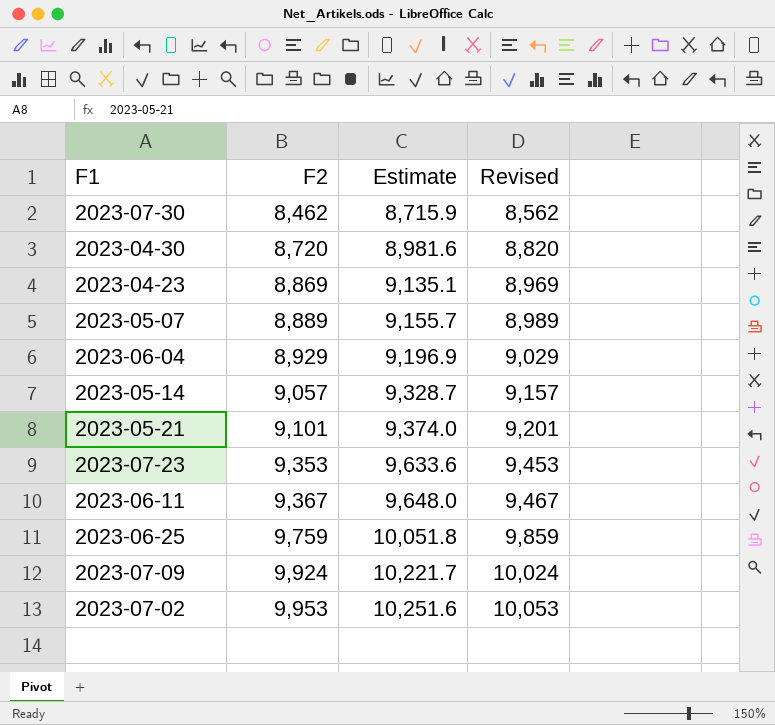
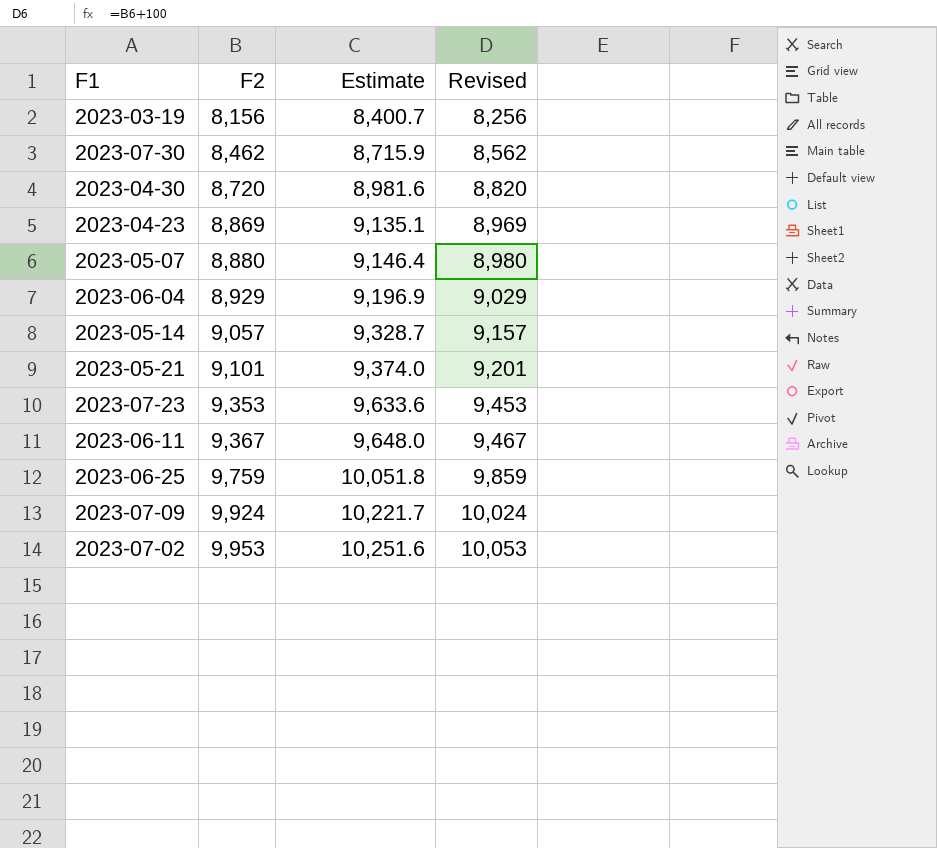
row 2023-03-19: none -> 8,156 | 8,400.7 | 8,256
2023-05-07 | F2: 8,889 -> 8,880
2023-05-07 | Estimate: 9,155.7 -> 9,146.4
2023-05-07 | Revised: 8,989 -> 8,980

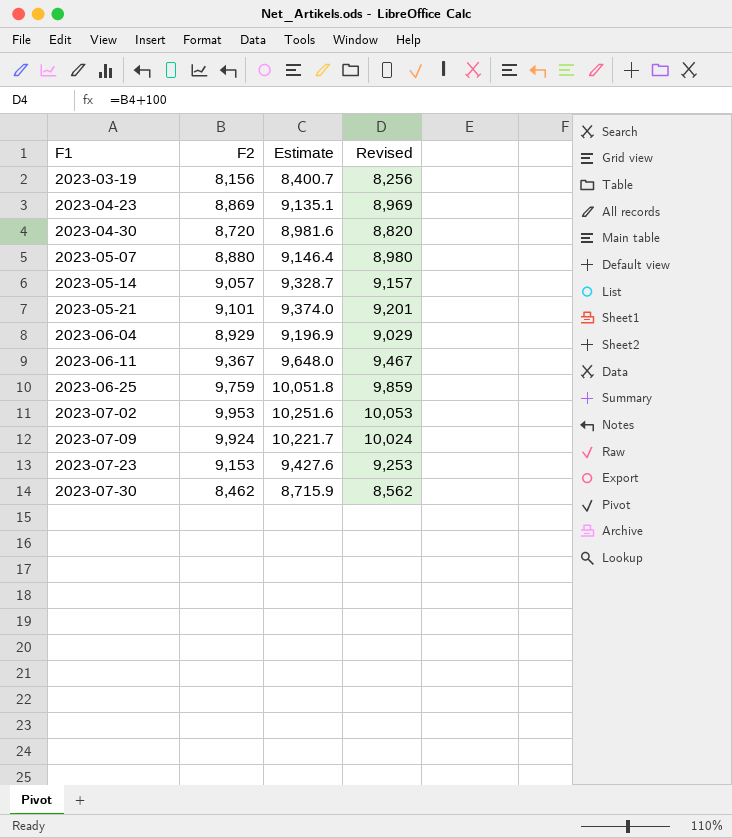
row order: F2 ascending -> F1 ascending
2023-07-23 | F2: 9,353 -> 9,153
2023-07-23 | Estimate: 9,633.6 -> 9,427.6
2023-07-23 | Revised: 9,453 -> 9,253

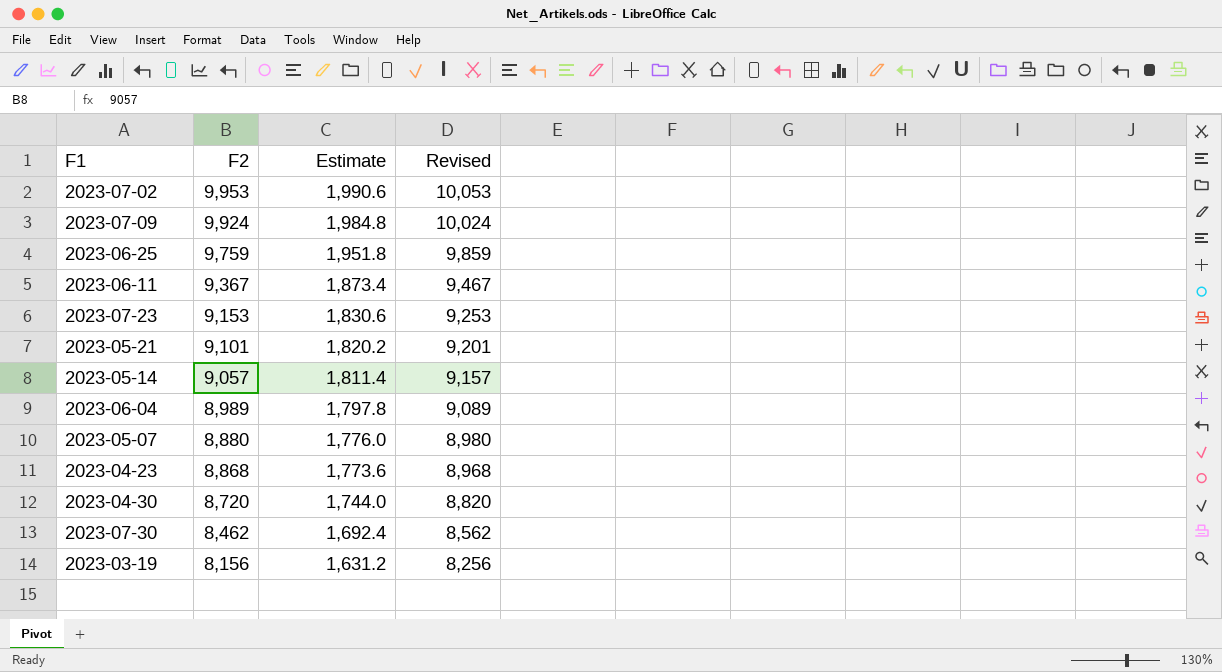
row order: F1 ascending -> F2 descending
column Estimate | formula: [F2] * 1.03 -> [F2] * 0.2
2023-06-04 | F2: 8,929 -> 8,989
2023-06-04 | Revised: 9,029 -> 9,089
2023-04-23 | F2: 8,869 -> 8,868
2023-04-23 | Revised: 8,969 -> 8,968

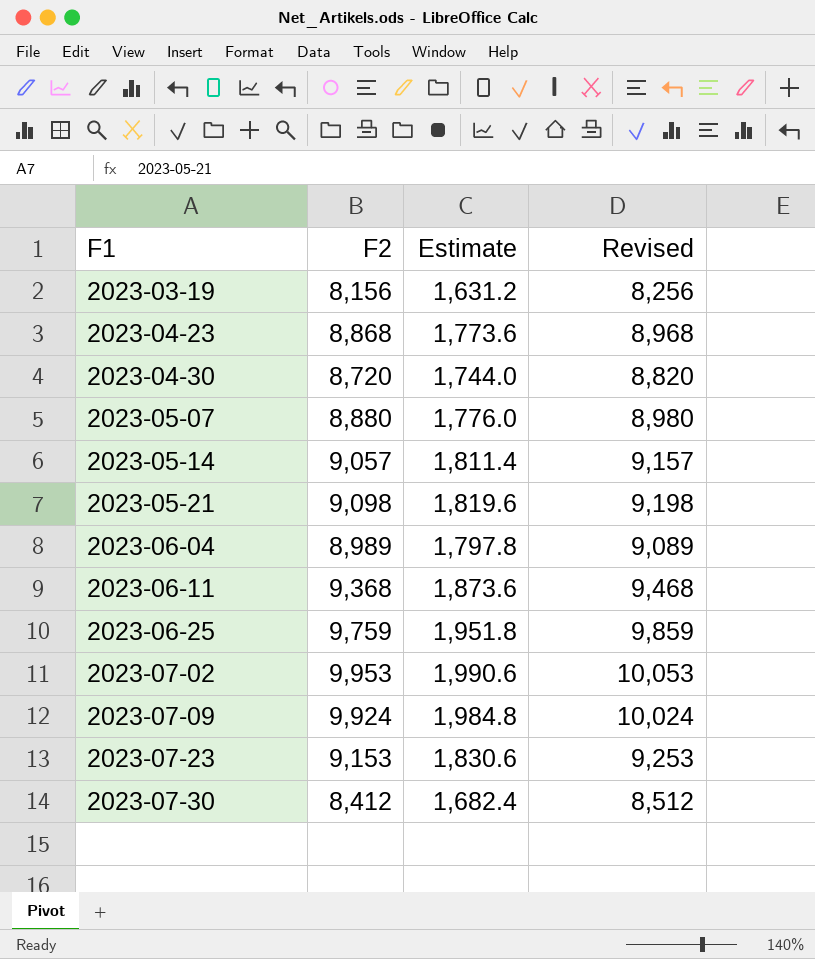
row order: F2 descending -> F1 ascending
2023-05-21 | F2: 9,101 -> 9,098
2023-05-21 | Estimate: 1,820.2 -> 1,819.6
2023-05-21 | Revised: 9,201 -> 9,198
2023-06-11 | F2: 9,367 -> 9,368
2023-06-11 | Estimate: 1,873.4 -> 1,873.6
2023-06-11 | Revised: 9,467 -> 9,468
2023-07-30 | F2: 8,462 -> 8,412
2023-07-30 | Estimate: 1,692.4 -> 1,682.4
2023-07-30 | Revised: 8,562 -> 8,512

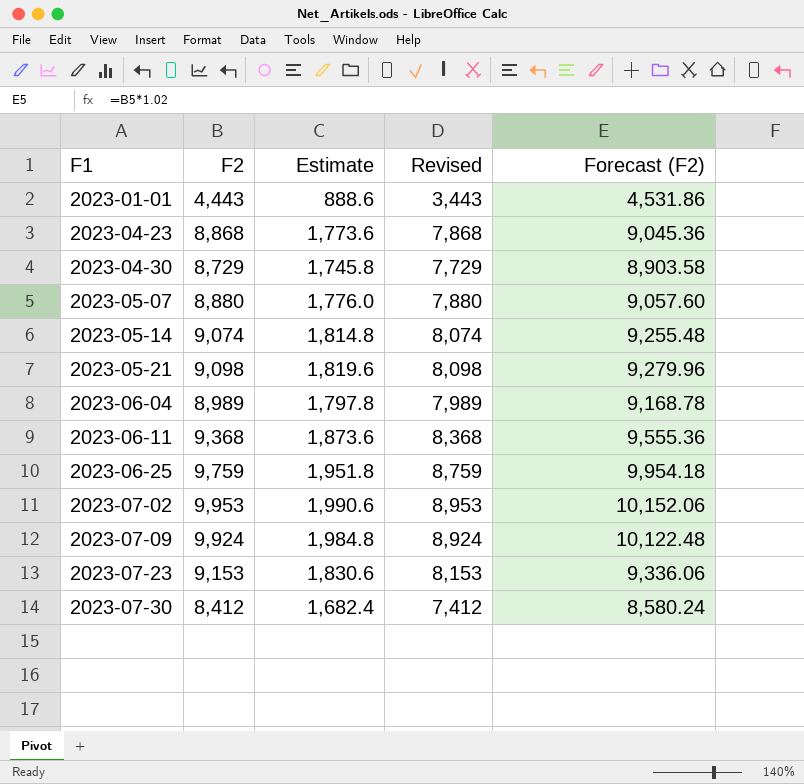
column Revised | formula: [F2] + 100 -> [F2] - 1000
column Forecast (F2) | formula: none -> [F2] * 1.02
row 2023-03-19: 8,156 | 1,631.2 | 8,256 -> none
row 2023-01-01: none -> 4,443 | 888.6 | 3,443 | 4,531.86
2023-04-30 | F2: 8,720 -> 8,729
2023-04-30 | Estimate: 1,744.0 -> 1,745.8
2023-05-14 | F2: 9,057 -> 9,074
2023-05-14 | Estimate: 1,811.4 -> 1,814.8

